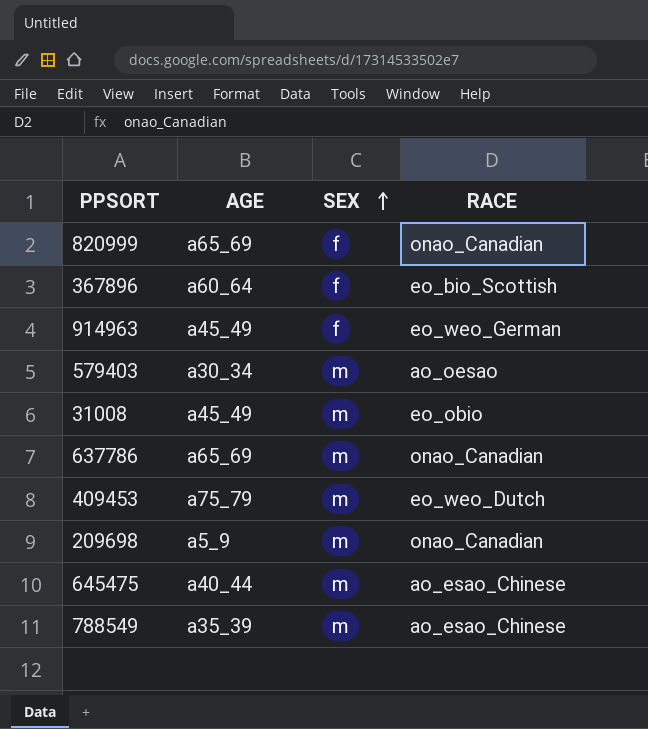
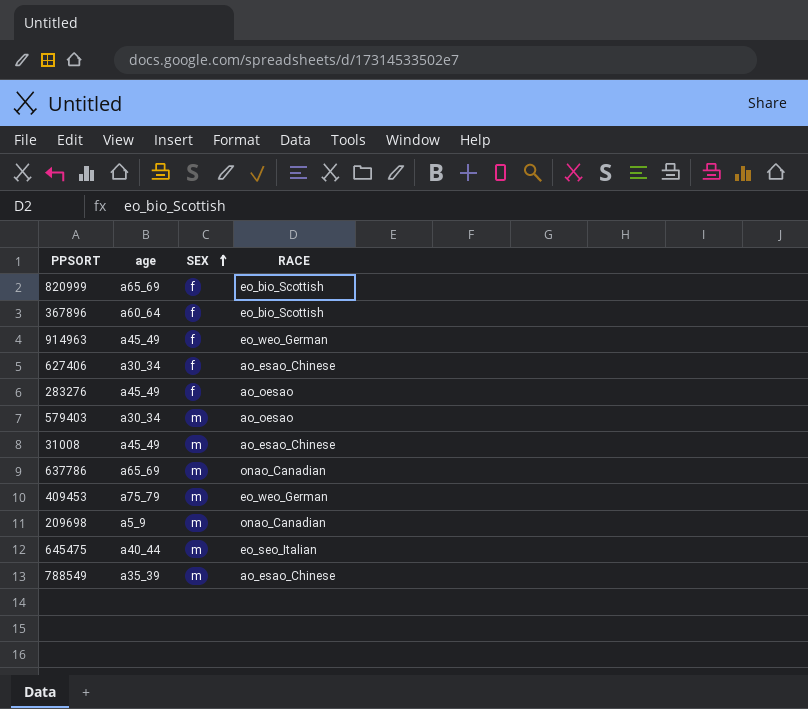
column name: AGE -> age
820999 | RACE: onao_Canadian -> eo_bio_Scottish
row 627406: none -> a30_34 | f | ao_esao_Chinese
row 283276: none -> a45_49 | f | ao_oesao
31008 | RACE: eo_obio -> ao_esao_Chinese
409453 | RACE: eo_weo_Dutch -> eo_weo_German
645475 | RACE: ao_esao_Chinese -> eo_seo_Italian

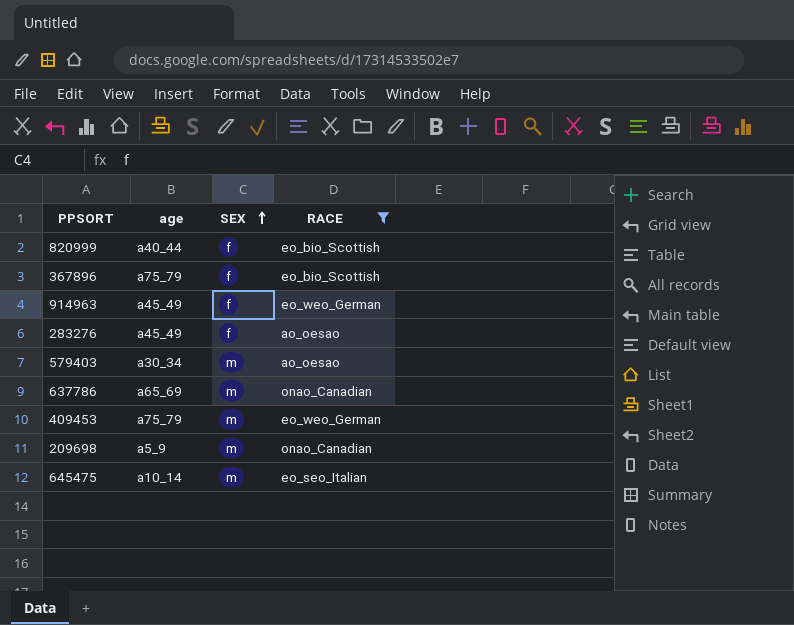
filter: none -> RACE != ao_esao_Chinese
820999 | age: a65_69 -> a40_44
367896 | age: a60_64 -> a75_79
645475 | age: a40_44 -> a10_14

